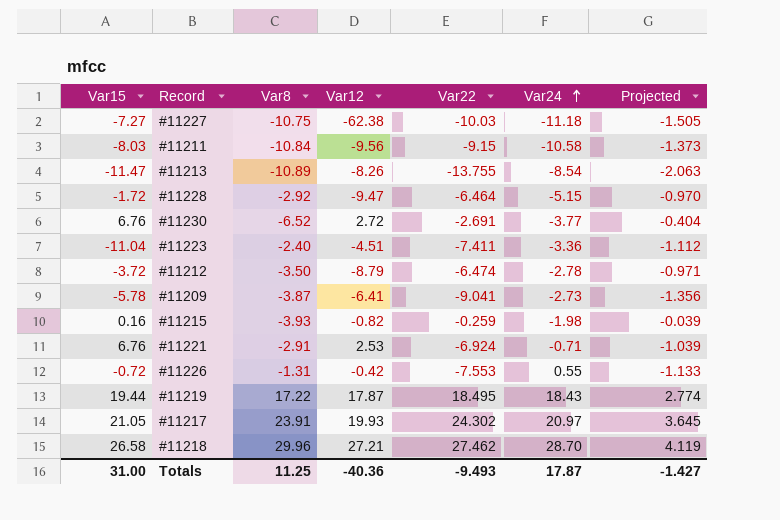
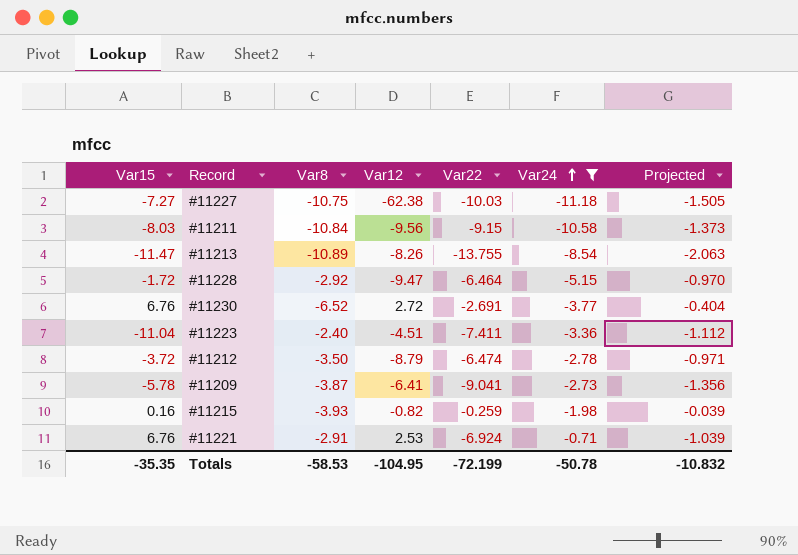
filter: none -> Var24 <= -0.71
Totals | Var15: 31.00 -> -35.35
Totals | Var8: 11.25 -> -58.53
Totals | Var12: -40.36 -> -104.95
Totals | Var22: -9.493 -> -72.199
Totals | Var24: 17.87 -> -50.78
Totals | Projected: -1.427 -> -10.832

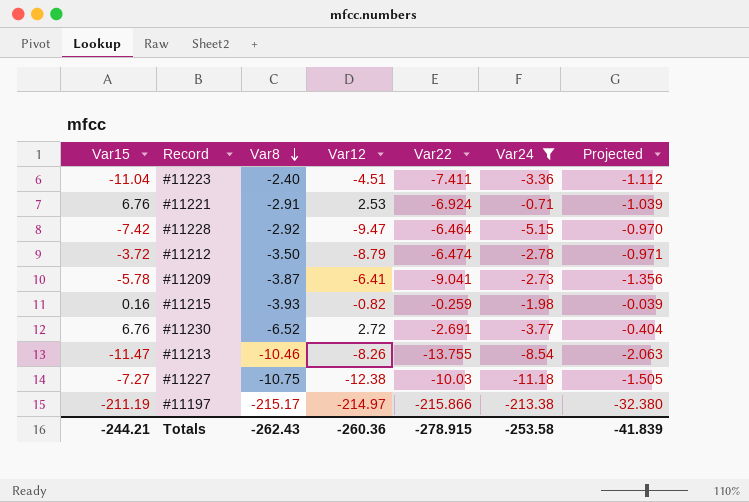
row order: Var24 ascending -> Var8 descending
row #11211: -8.03 | -10.84 | -9.56 | -9.15 | -10.58 | -1.373 -> none
#11228 | Var15: -1.72 -> -7.42
#11213 | Var8: -10.89 -> -10.46
#11227 | Var12: -62.38 -> -12.38
row #11197: none -> -211.19 | -215.17 | -214.97 | -215.866 | -213.38 | -32.380
Totals | Var15: -35.35 -> -244.21
Totals | Var8: -58.53 -> -262.43
Totals | Var12: -104.95 -> -260.36
Totals | Var22: -72.199 -> -278.915
Totals | Var24: -50.78 -> -253.58
Totals | Projected: -10.832 -> -41.839

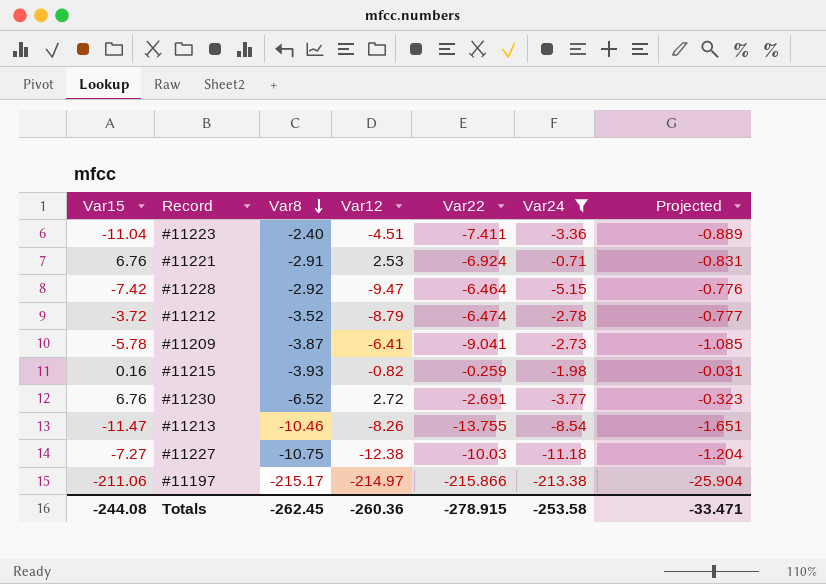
column Projected | formula: [Var22] * 0.15 -> [Var22] * 0.12
#11212 | Var8: -3.50 -> -3.52
#11197 | Var15: -211.19 -> -211.06
Totals | Var15: -244.21 -> -244.08
Totals | Var8: -262.43 -> -262.45
Totals | Projected: -41.839 -> -33.471

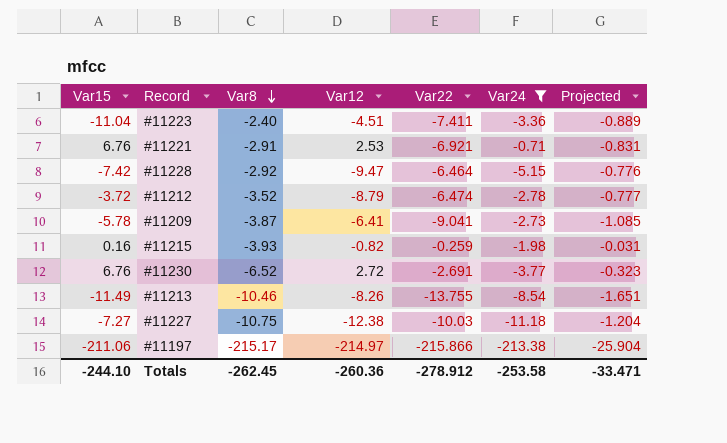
#11221 | Var22: -6.924 -> -6.921
#11213 | Var15: -11.47 -> -11.49
Totals | Var15: -244.08 -> -244.10
Totals | Var22: -278.915 -> -278.912

